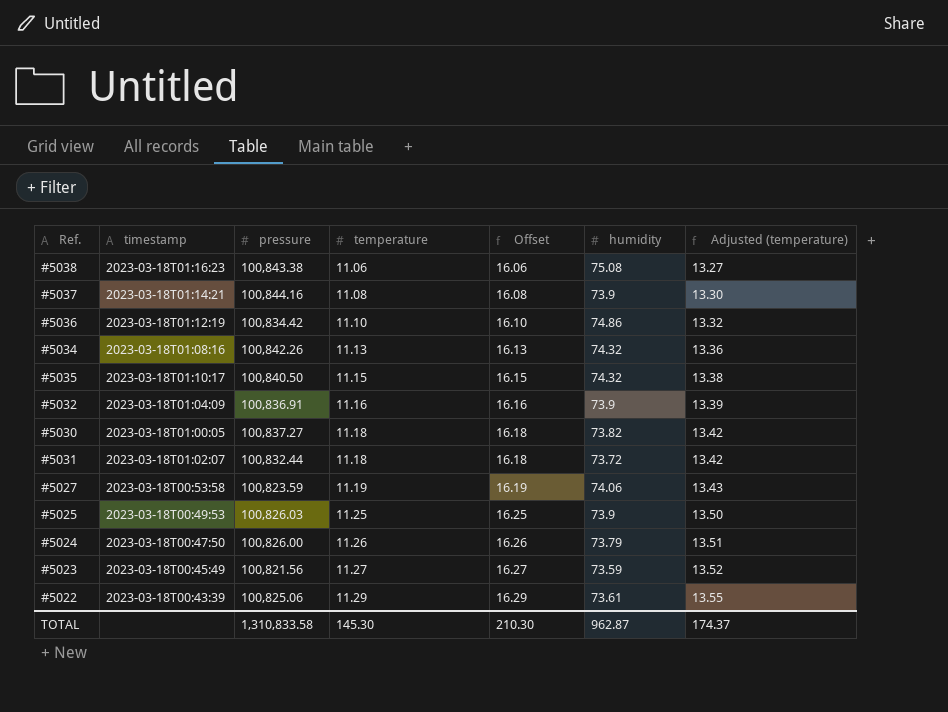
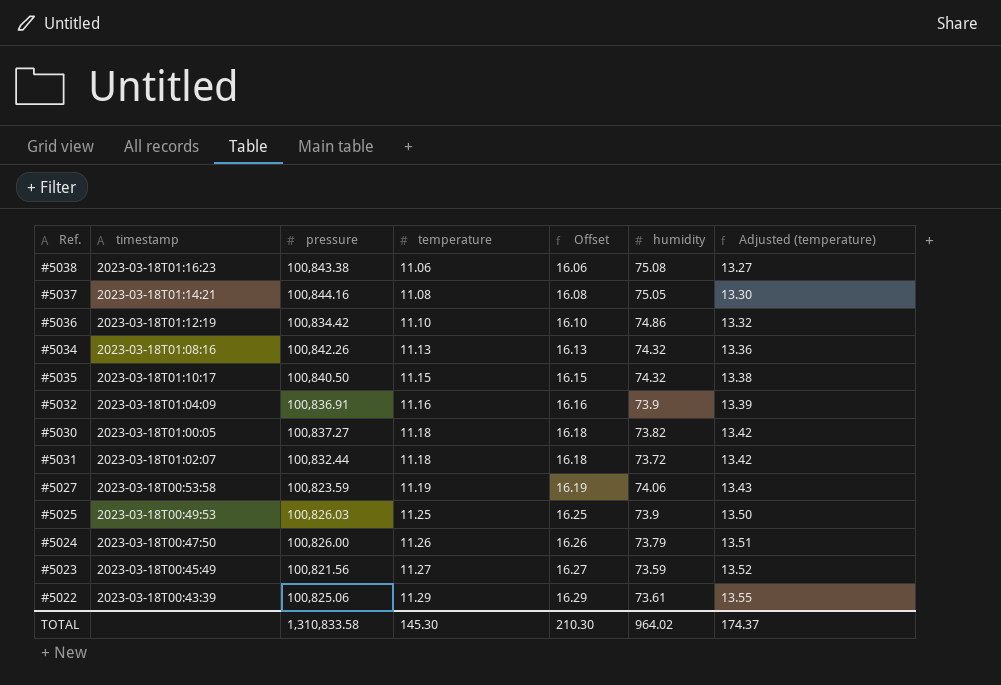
#5037 | humidity: 73.9 -> 75.05
TOTAL | humidity: 962.87 -> 964.02

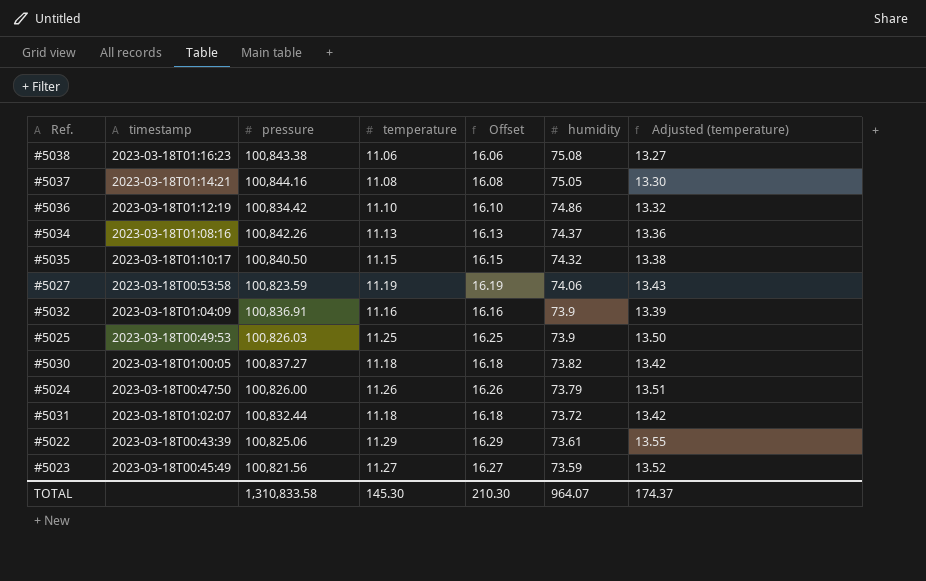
row order: temperature ascending -> humidity descending
#5034 | humidity: 74.32 -> 74.37
TOTAL | humidity: 964.02 -> 964.07

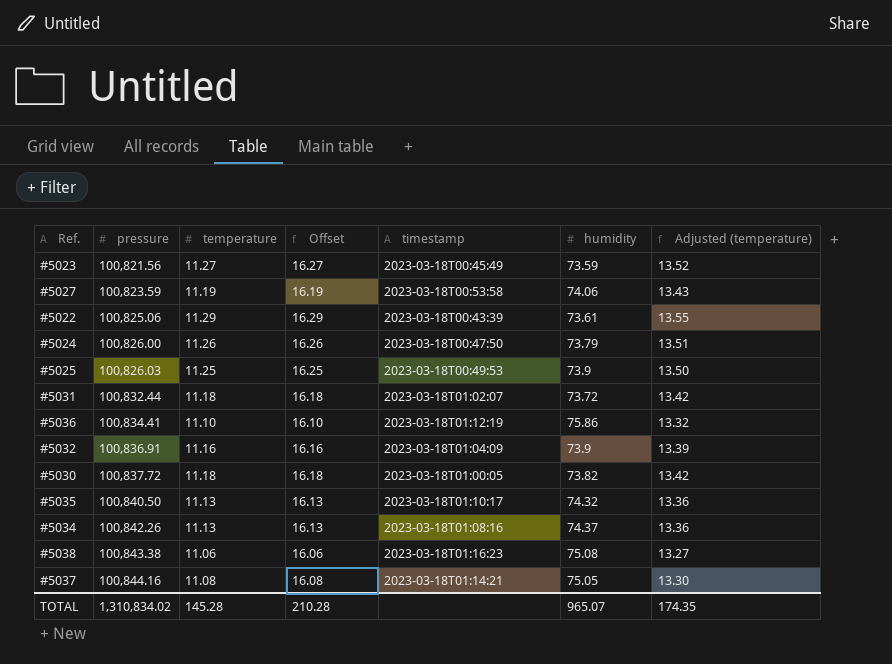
row order: humidity descending -> pressure ascending
column timestamp | position: 2 -> 5
#5036 | pressure: 100,834.42 -> 100,834.41
#5036 | humidity: 74.86 -> 75.86
#5030 | pressure: 100,837.27 -> 100,837.72
#5035 | temperature: 11.15 -> 11.13
#5035 | Offset: 16.15 -> 16.13
#5035 | Adjusted (temperature): 13.38 -> 13.36
TOTAL | pressure: 1,310,833.58 -> 1,310,834.02
TOTAL | temperature: 145.30 -> 145.28
TOTAL | Offset: 210.30 -> 210.28
TOTAL | humidity: 964.07 -> 965.07
TOTAL | Adjusted (temperature): 174.37 -> 174.35

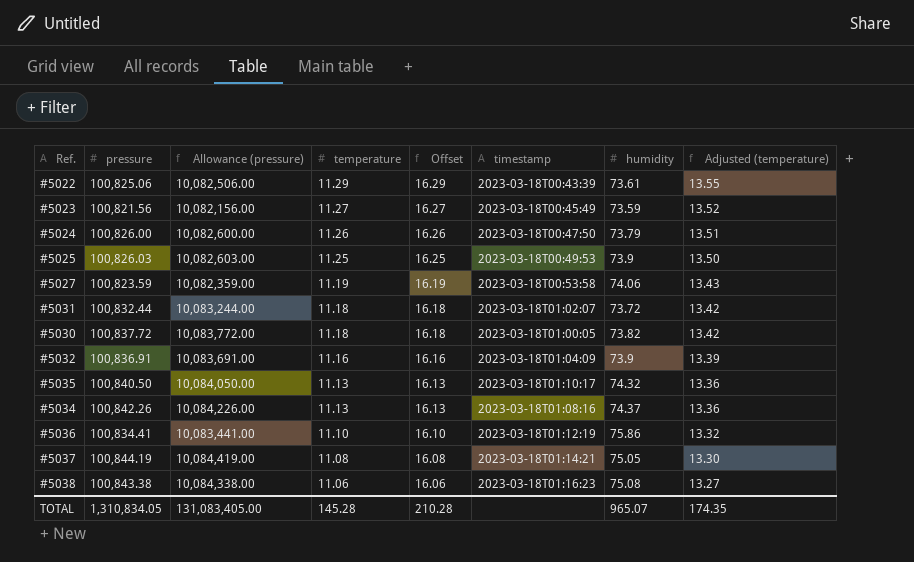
row order: pressure ascending -> temperature descending
column Allowance (pressure) | formula: none -> [pressure] * 100
#5037 | pressure: 100,844.16 -> 100,844.19
TOTAL | pressure: 1,310,834.02 -> 1,310,834.05

